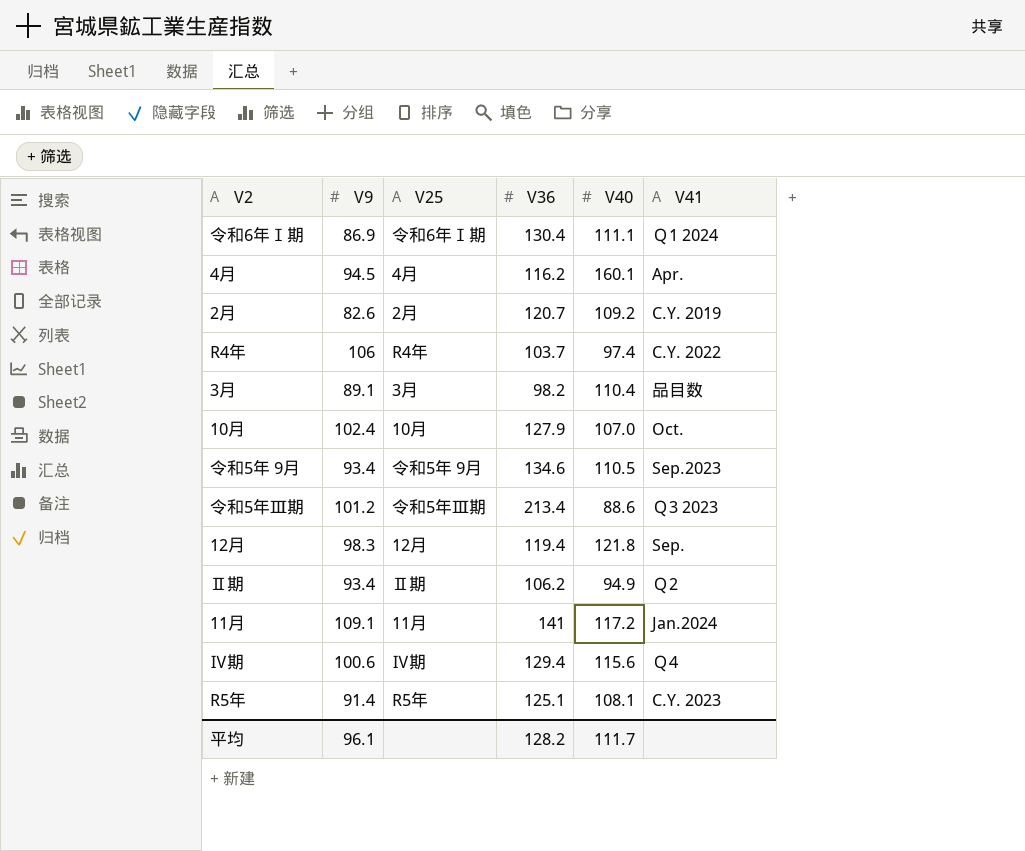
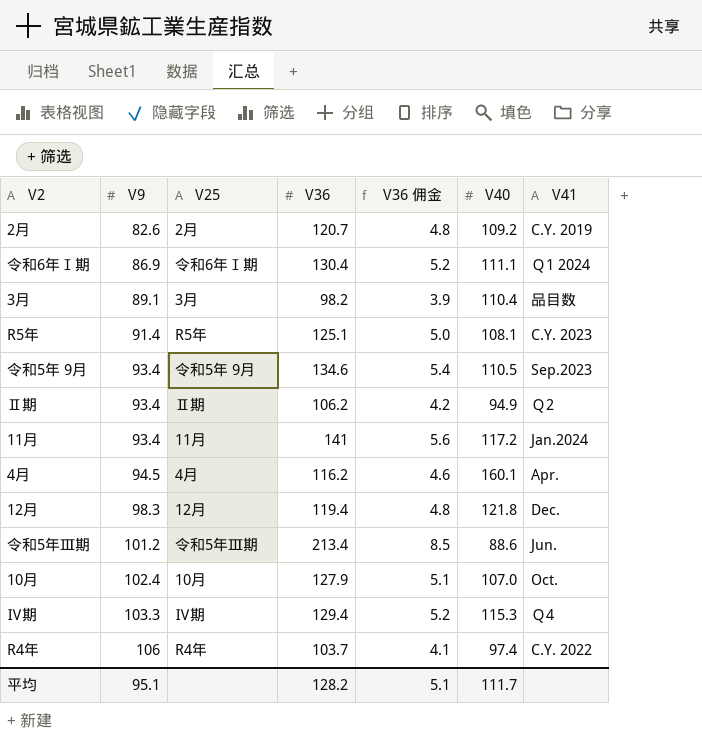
row order: none -> V9 ascending
column V36 佣金 | formula: none -> [V36] * 0.04
11月 | V9: 109.1 -> 93.4
12月 | V41: Sep. -> Dec.
令和5年Ⅲ期 | V41: Ｑ3 2023 -> Jun.
Ⅳ期 | V9: 100.6 -> 103.3
Ⅳ期 | V40: 115.6 -> 115.3
平均 | V9: 96.1 -> 95.1

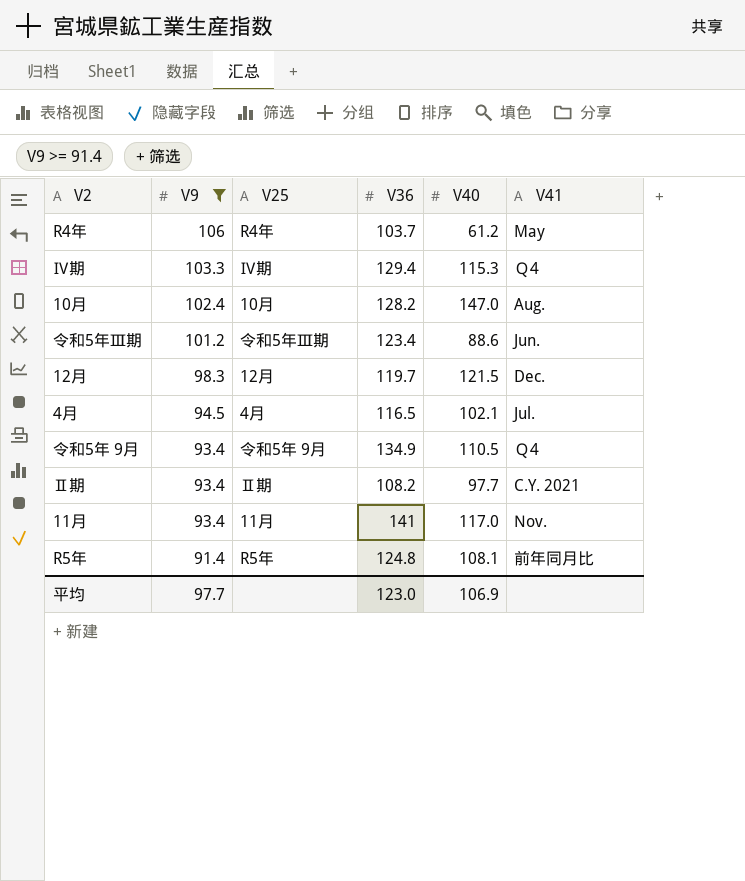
filter: none -> V9 >= 91.4
row order: V9 ascending -> V9 descending
column V36 佣金 | formula: [V36] * 0.04 -> none
R4年 | V40: 97.4 -> 61.2
R4年 | V41: C.Y. 2022 -> May
10月 | V36: 127.9 -> 128.2
10月 | V40: 107.0 -> 147.0
10月 | V41: Oct. -> Aug.
令和5年Ⅲ期 | V36: 213.4 -> 123.4
12月 | V36: 119.4 -> 119.7
12月 | V40: 121.8 -> 121.5
4月 | V36: 116.2 -> 116.5
4月 | V40: 160.1 -> 102.1
4月 | V41: Apr. -> Jul.
令和5年 9月 | V36: 134.6 -> 134.9
令和5年 9月 | V41: Sep.2023 -> Ｑ4
Ⅱ期 | V36: 106.2 -> 108.2
Ⅱ期 | V40: 94.9 -> 97.7
Ⅱ期 | V41: Ｑ2 -> C.Y. 2021
11月 | V40: 117.2 -> 117.0
11月 | V41: Jan.2024 -> Nov.
R5年 | V36: 125.1 -> 124.8
R5年 | V41: C.Y. 2023 -> 前年同月比
平均 | V9: 95.1 -> 97.7
平均 | V36: 128.2 -> 123.0
平均 | V40: 111.7 -> 106.9

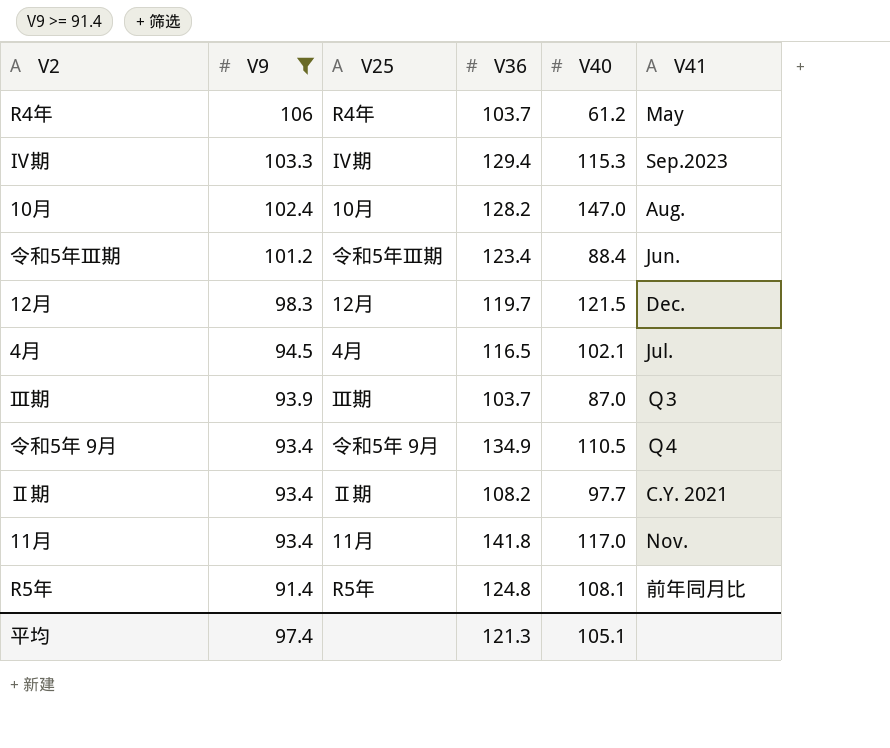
Ⅳ期 | V41: Ｑ4 -> Sep.2023
令和5年Ⅲ期 | V40: 88.6 -> 88.4
row Ⅲ期: none -> 93.9 | Ⅲ期 | 103.7 | 87.0 | Ｑ3
11月 | V36: 141 -> 141.8
平均 | V9: 97.7 -> 97.4
平均 | V36: 123.0 -> 121.3
平均 | V40: 106.9 -> 105.1

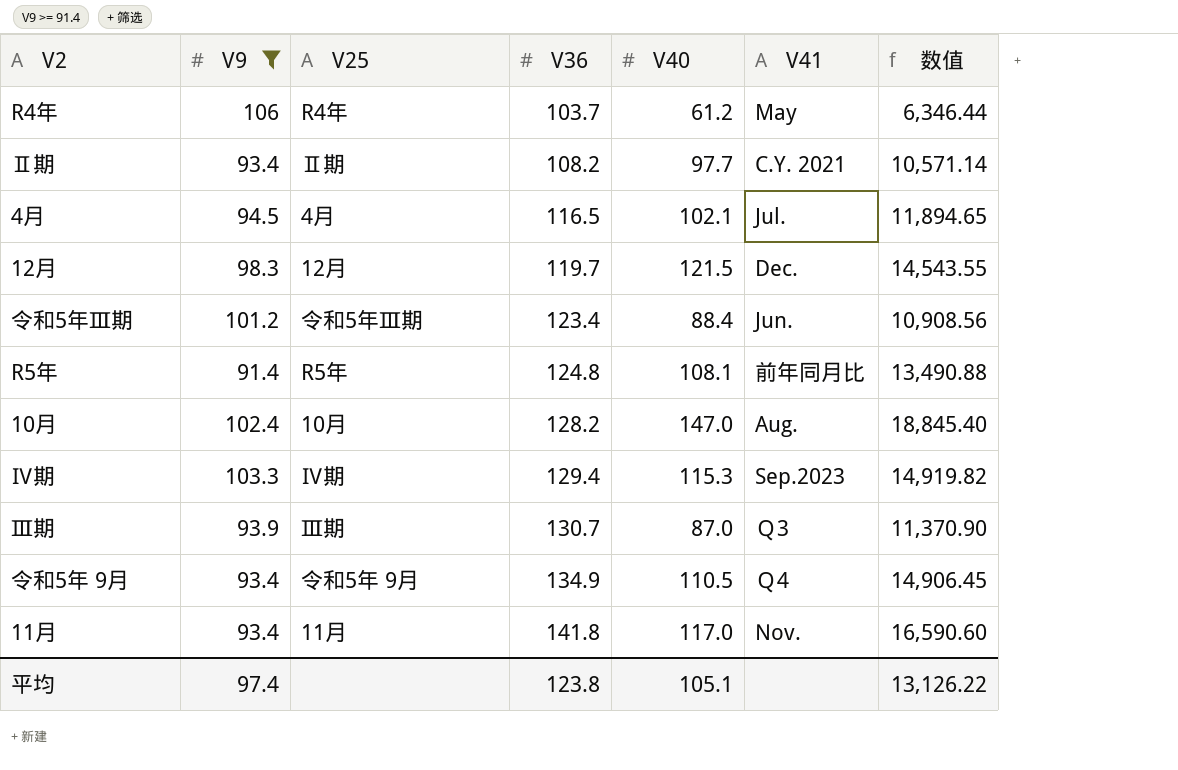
row order: V9 descending -> V36 ascending
column 数值 | formula: none -> [V36] * [V40]
Ⅲ期 | V36: 103.7 -> 130.7
平均 | V36: 121.3 -> 123.8

